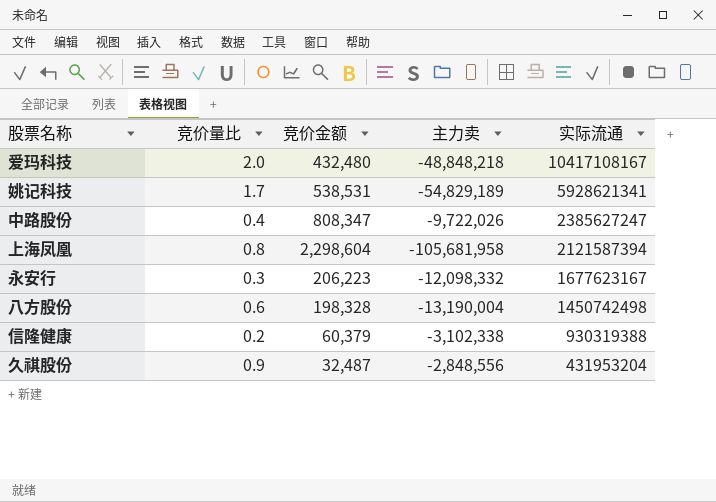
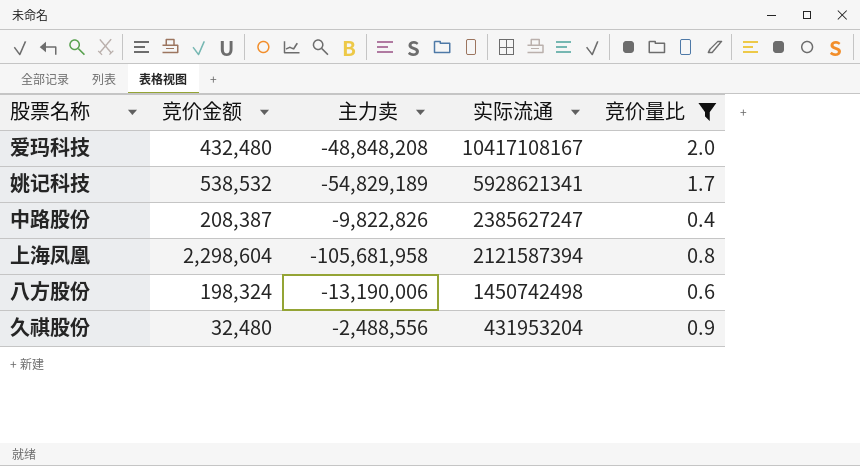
filter: none -> 竞价量比 >= 0.4
column 竞价量比 | position: 2 -> 5
爱玛科技 | 主力卖: -48,848,218 -> -48,848,208
姚记科技 | 竞价金额: 538,531 -> 538,532
中路股份 | 竞价金额: 808,347 -> 208,387
中路股份 | 主力卖: -9,722,026 -> -9,822,826
八方股份 | 竞价金额: 198,328 -> 198,324
八方股份 | 主力卖: -13,190,004 -> -13,190,006
久祺股份 | 竞价金额: 32,487 -> 32,480
久祺股份 | 主力卖: -2,848,556 -> -2,488,556

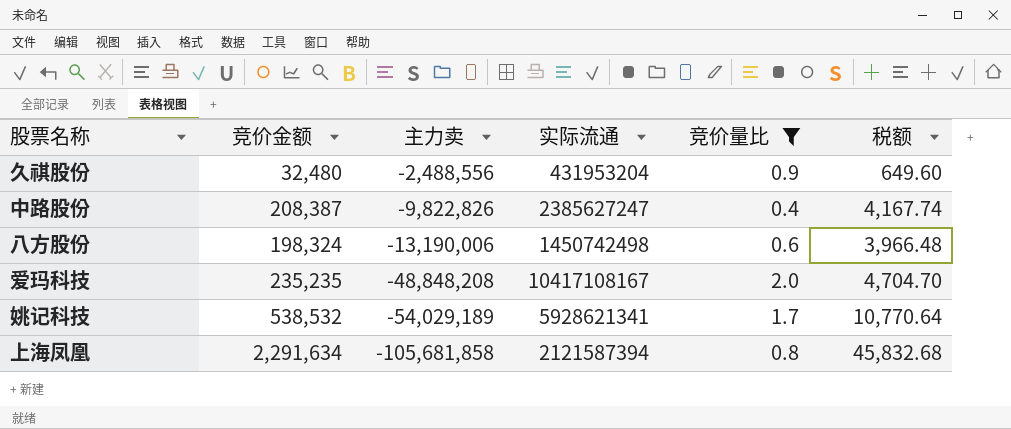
row order: 实际流通 descending -> 主力卖 descending
column 税额 | formula: none -> [竞价金额] * 0.02
爱玛科技 | 竞价金额: 432,480 -> 235,235
姚记科技 | 主力卖: -54,829,189 -> -54,029,189
上海凤凰 | 竞价金额: 2,298,604 -> 2,291,634
上海凤凰 | 主力卖: -105,681,958 -> -105,681,858

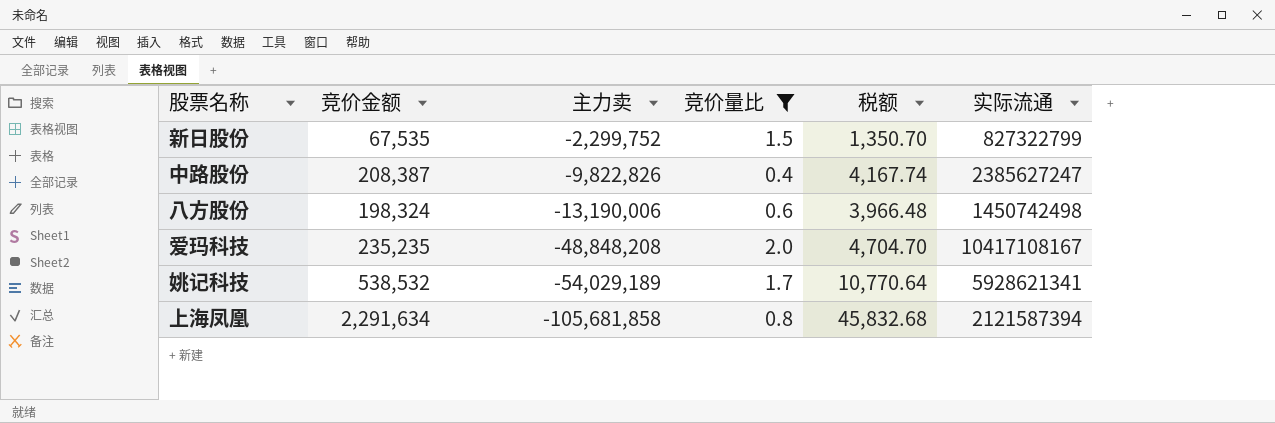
column 实际流通 | position: 4 -> 6
row 久祺股份: 32,480 | -2,488,556 | 431953204 | 0.9 | 649.60 -> none
row 新日股份: none -> 67,535 | -2,299,752 | 1.5 | 1,350.70 | 827322799

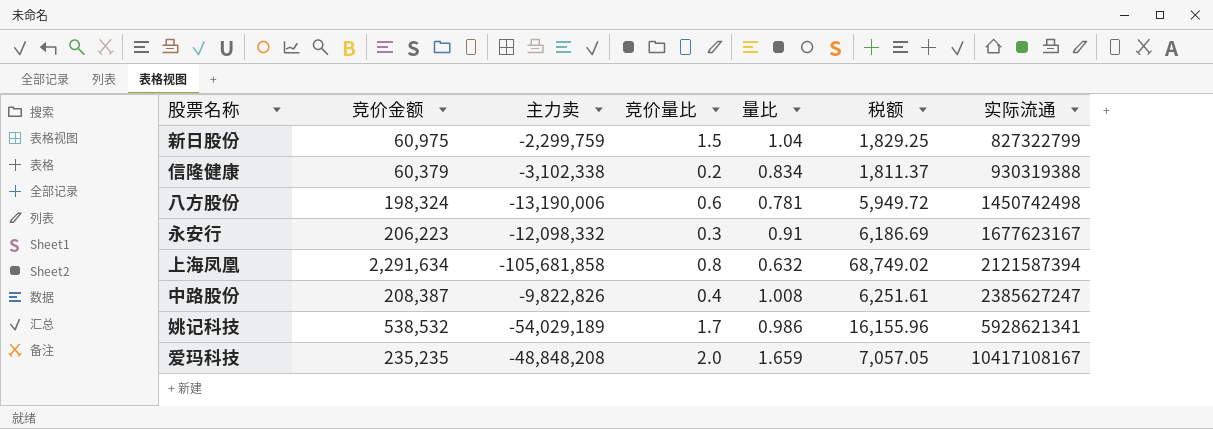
filter: 竞价量比 >= 0.4 -> none
row order: 主力卖 descending -> 实际流通 ascending
column 量比 | position: none -> 5
column 税额 | formula: [竞价金额] * 0.02 -> [竞价金额] * 0.03
新日股份 | 竞价金额: 67,535 -> 60,975
新日股份 | 主力卖: -2,299,752 -> -2,299,759

